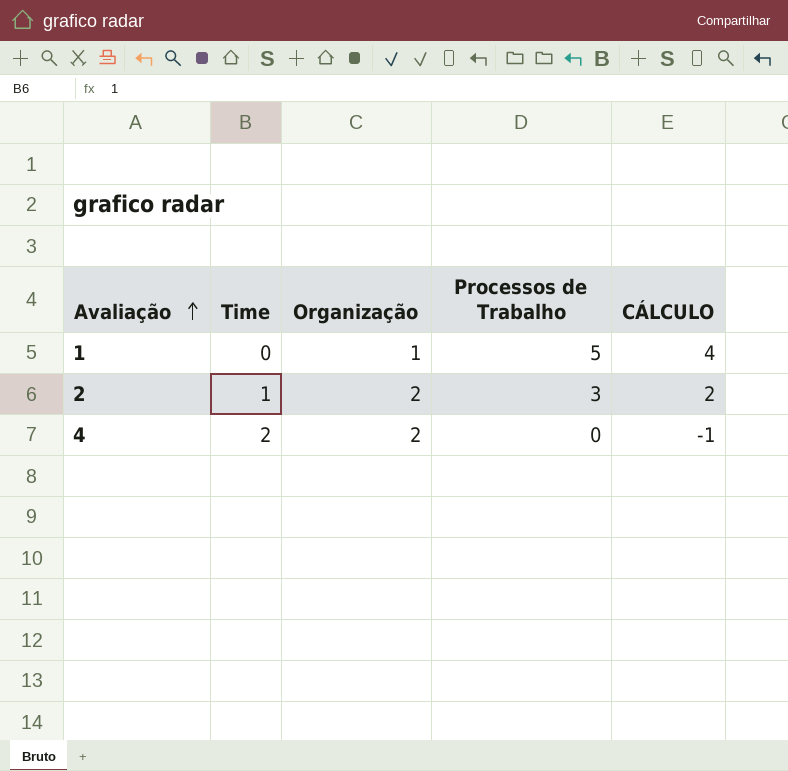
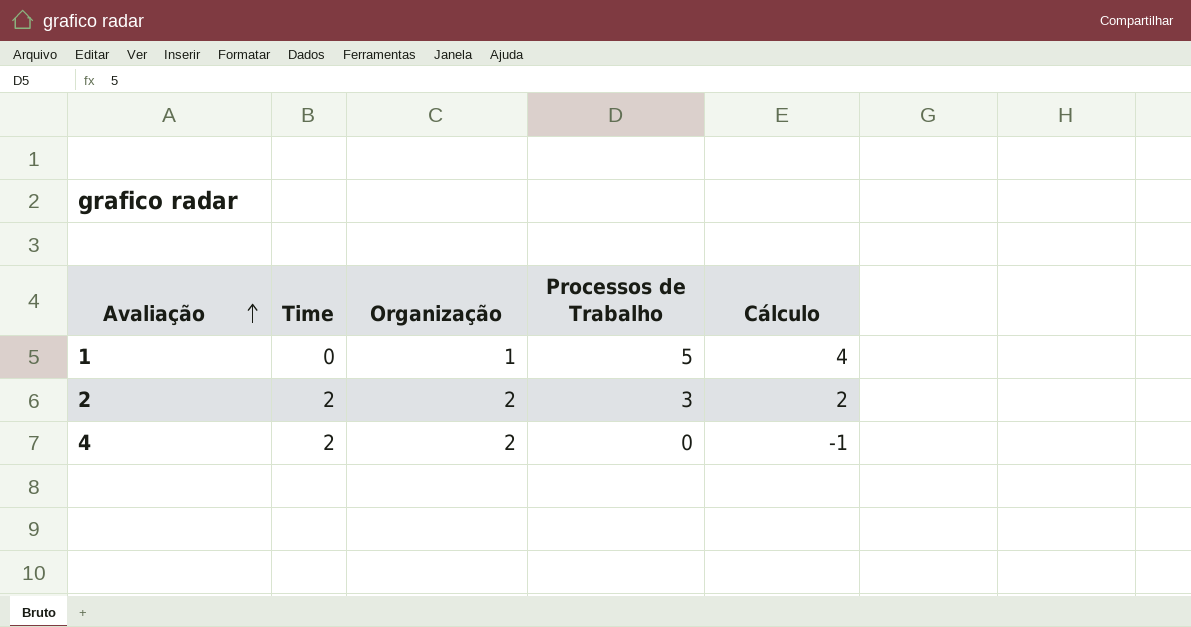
column name: CÁLCULO -> Cálculo
2 | Time: 1 -> 2

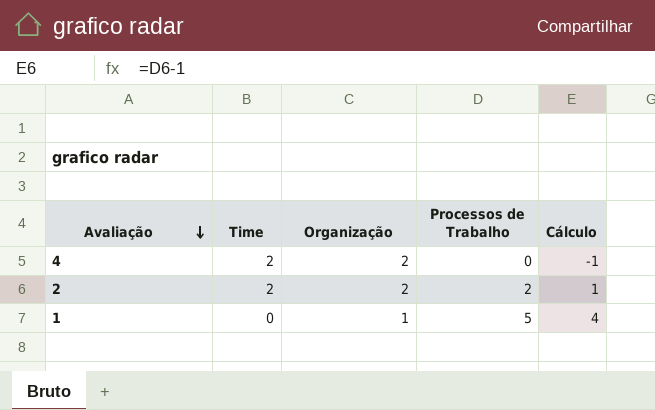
row order: Avaliação ascending -> Avaliação descending
2 | Processos de Trabalho: 3 -> 2
2 | Cálculo: 2 -> 1

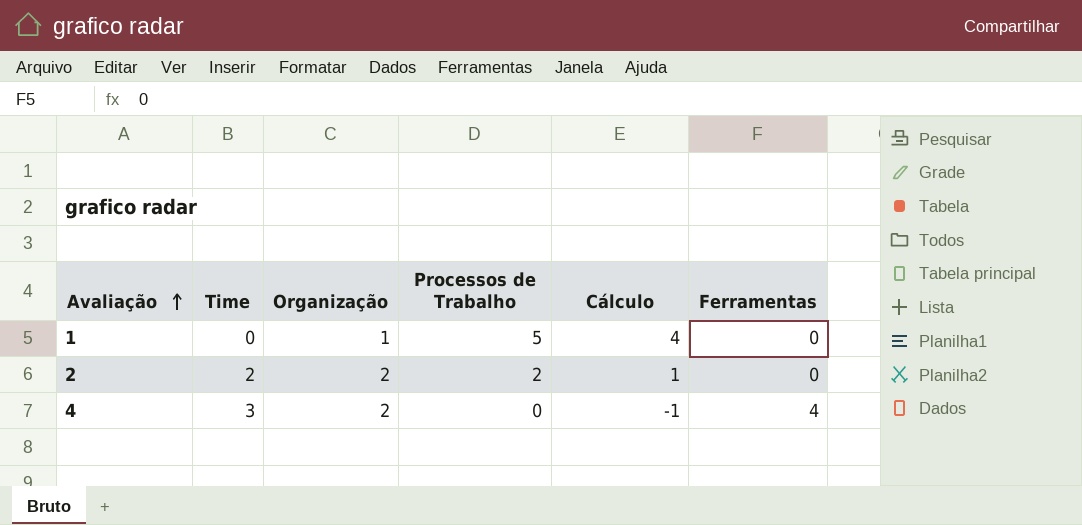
row order: Avaliação descending -> Avaliação ascending
column Ferramentas | position: none -> 6
4 | Time: 2 -> 3

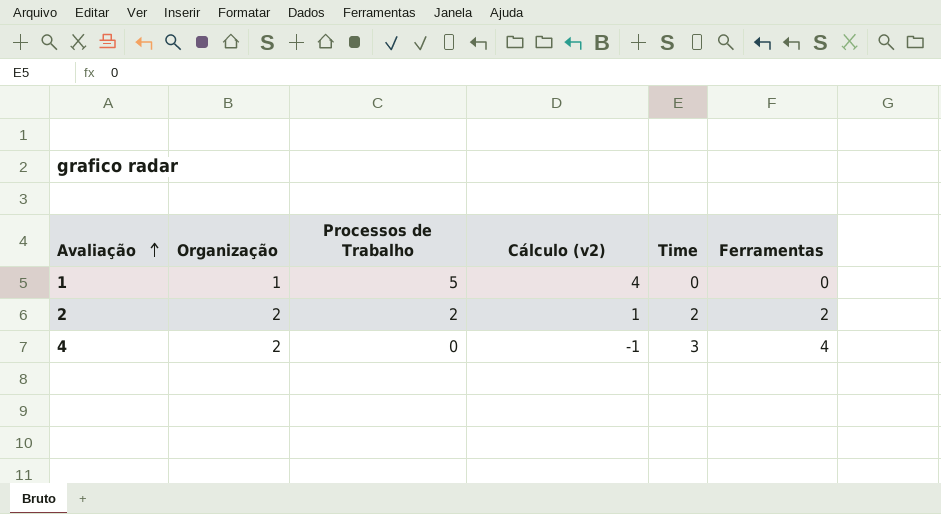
column name: Cálculo -> Cálculo (v2)
column Time | position: 2 -> 5
2 | Ferramentas: 0 -> 2

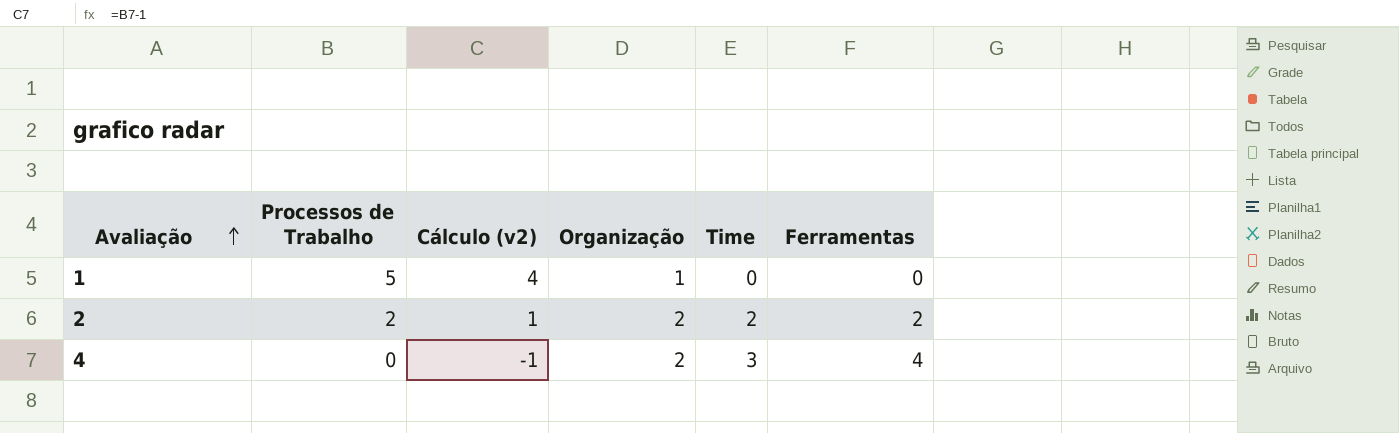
column Organização | position: 2 -> 4

